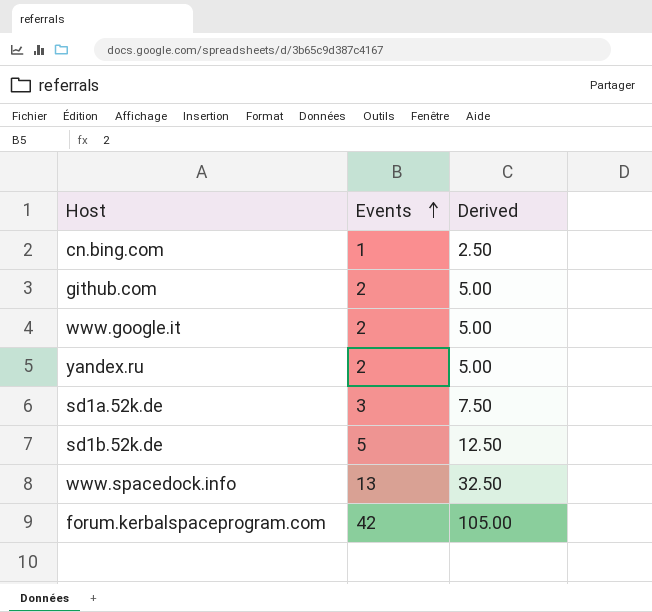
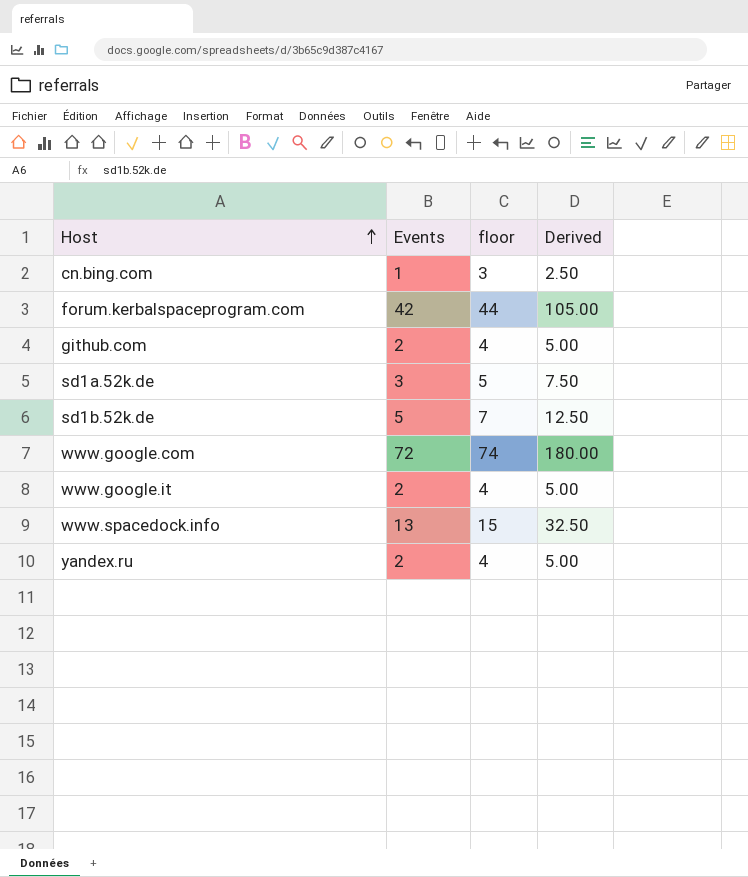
row order: Events ascending -> Host ascending
column floor | formula: none -> [Events] + 2
row www.google.com: none -> 72 | 74 | 180.00

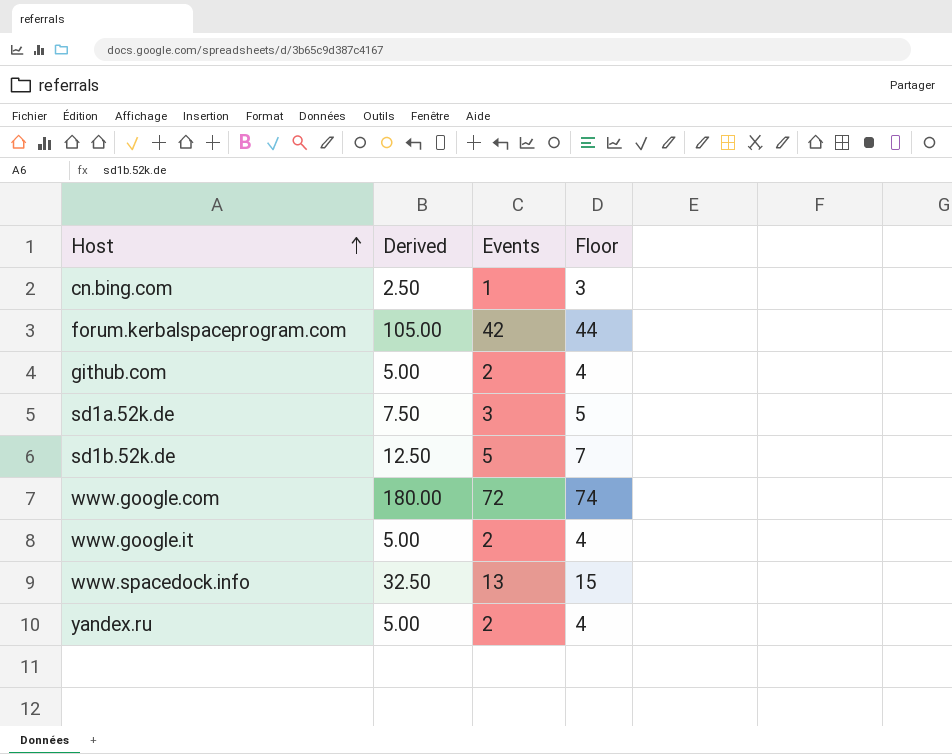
column Derived | position: 4 -> 2
column name: floor -> Floor

